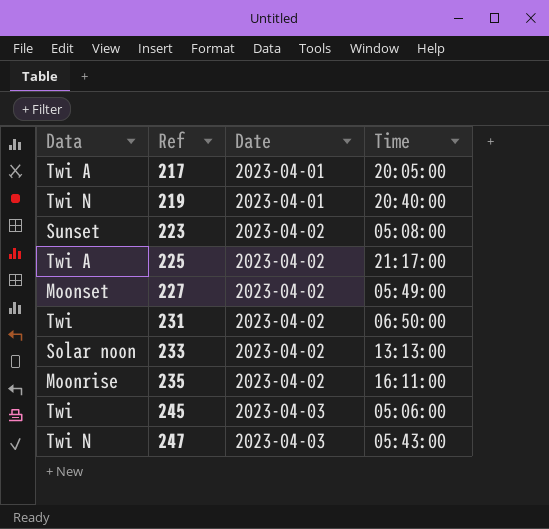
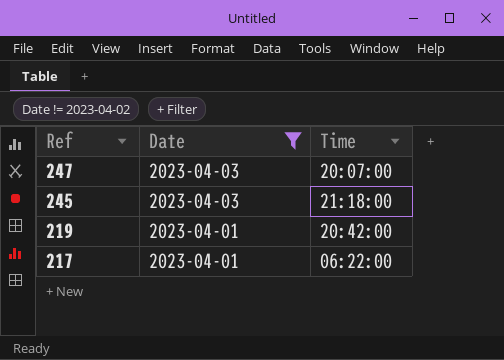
filter: none -> Date != 2023-04-02
row order: Ref ascending -> Ref descending
column Data | position: 1 -> none
247 | Time: 05:43:00 -> 20:07:00
245 | Time: 05:06:00 -> 21:18:00
219 | Time: 20:40:00 -> 20:42:00
217 | Time: 20:05:00 -> 06:22:00

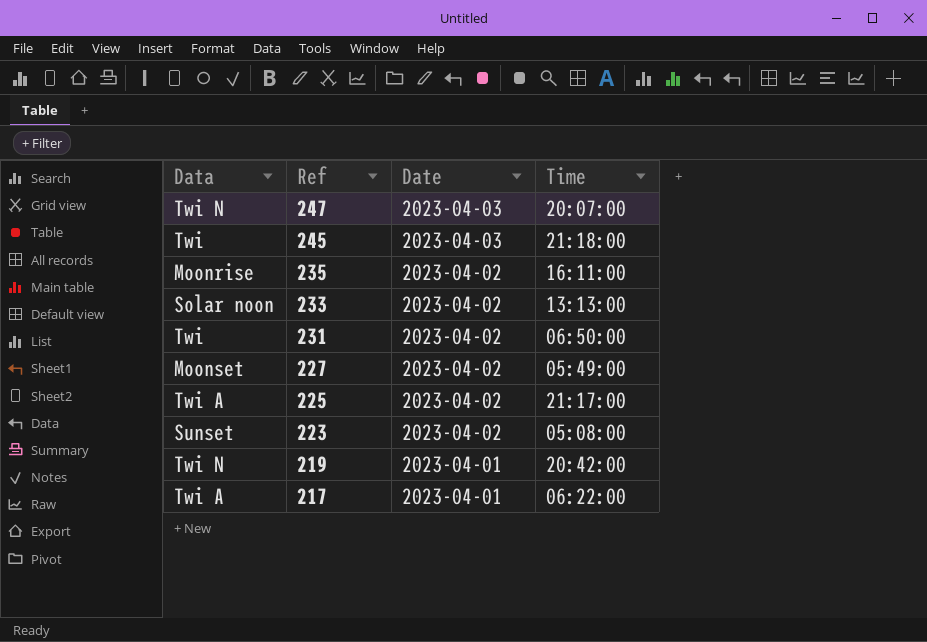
filter: Date != 2023-04-02 -> none
column Data | position: none -> 1

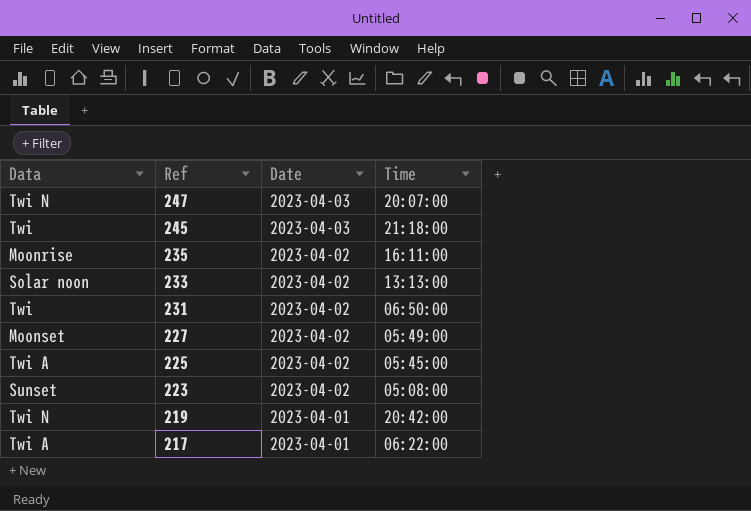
225 | Time: 21:17:00 -> 05:45:00

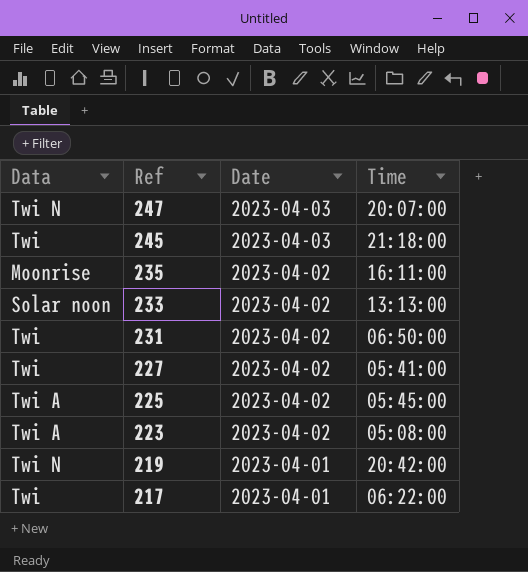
227 | Data: Moonset -> Twi
227 | Time: 05:49:00 -> 05:41:00
223 | Data: Sunset -> Twi A
217 | Data: Twi A -> Twi

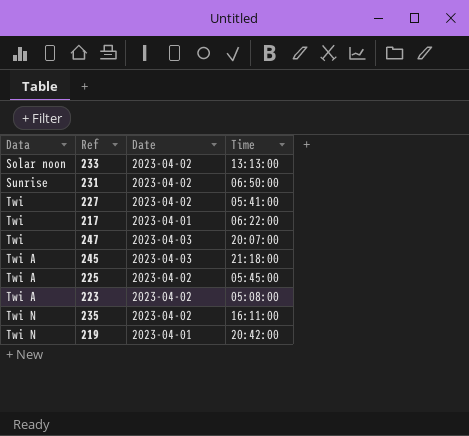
row order: Ref descending -> Data ascending
231 | Data: Twi -> Sunrise
247 | Data: Twi N -> Twi
245 | Data: Twi -> Twi A
235 | Data: Moonrise -> Twi N

